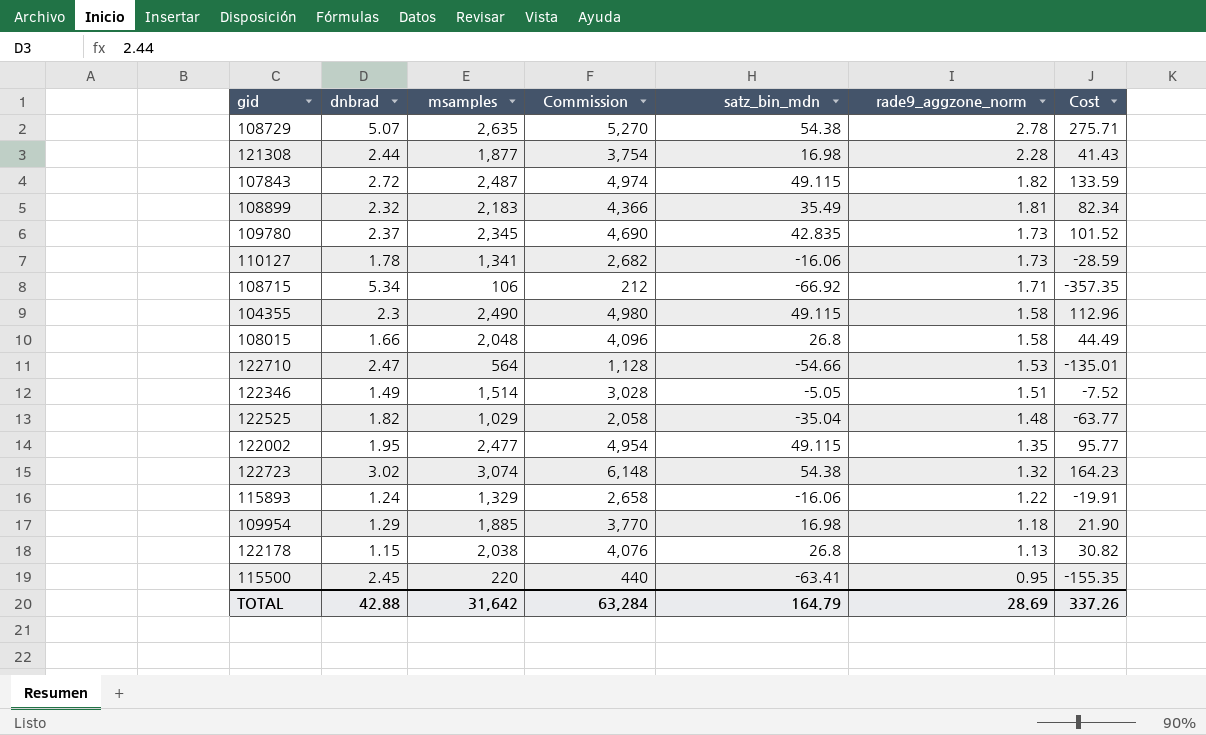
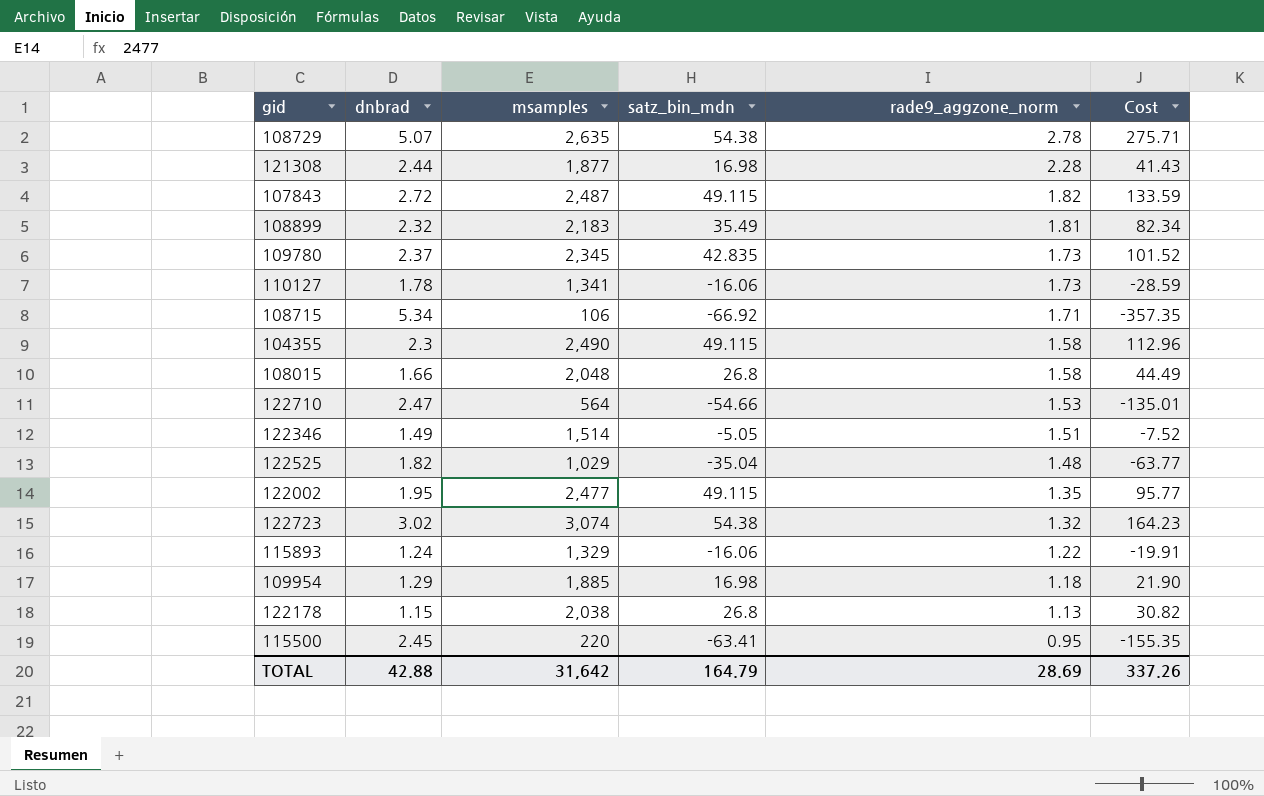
column Commission | formula: [msamples] * 2 -> none

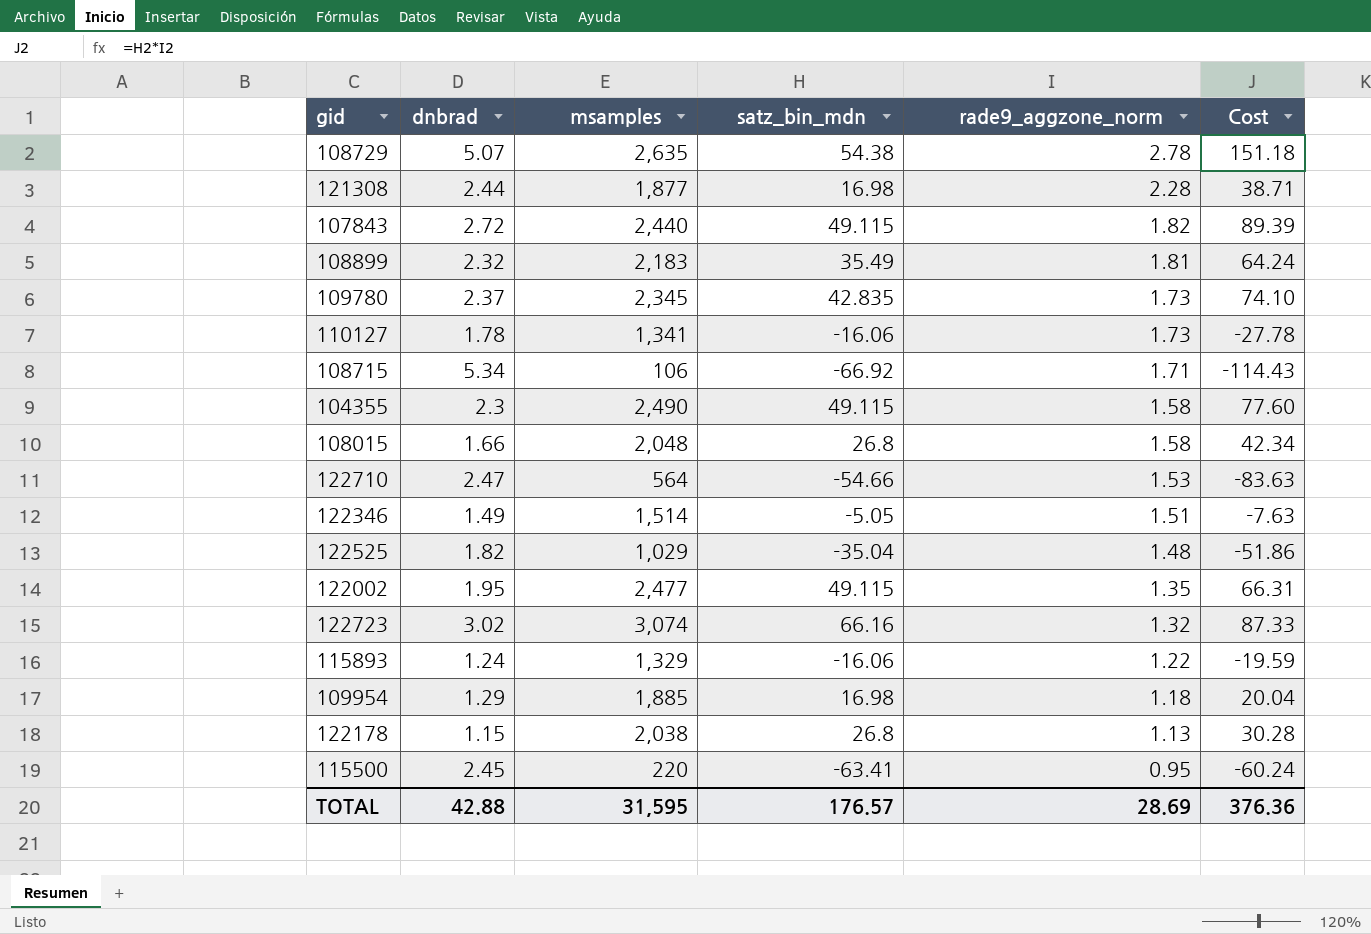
column Cost | formula: [dnbrad] * [satz_bin_mdn] -> [satz_bin_mdn] * [rade9_aggzone_norm]
107843 | msamples: 2,487 -> 2,440
122723 | satz_bin_mdn: 54.38 -> 66.16
TOTAL | msamples: 31,642 -> 31,595
TOTAL | satz_bin_mdn: 164.79 -> 176.57
TOTAL | Cost: 337.26 -> 376.36

